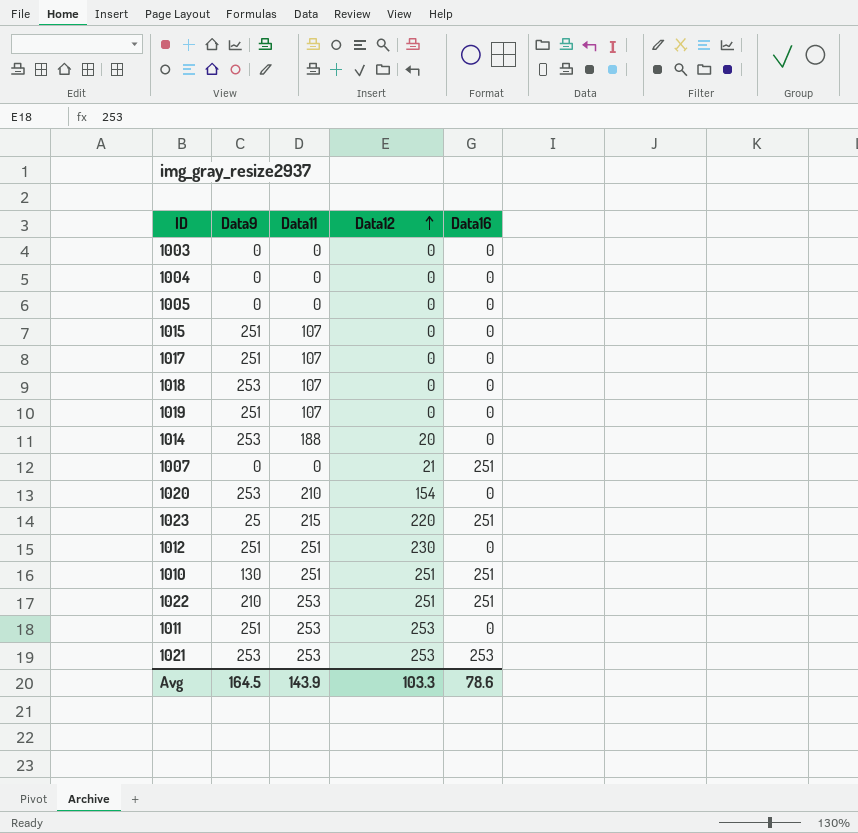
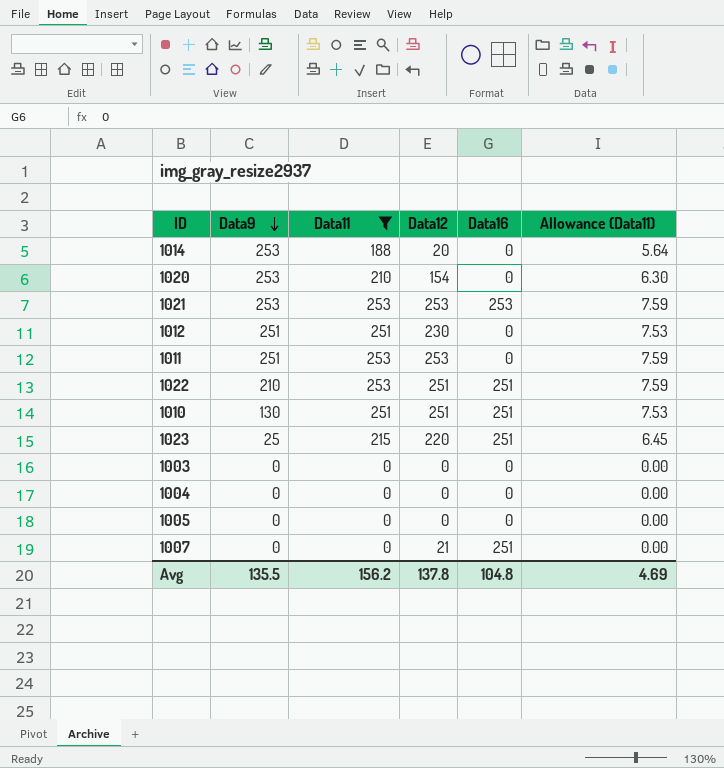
filter: none -> Data11 != 107
row order: Data12 ascending -> Data9 descending
column Allowance (Data11) | formula: none -> [Data11] * 0.03
Avg | Data9: 164.5 -> 135.5
Avg | Data11: 143.9 -> 156.2
Avg | Data12: 103.3 -> 137.8
Avg | Data16: 78.6 -> 104.8

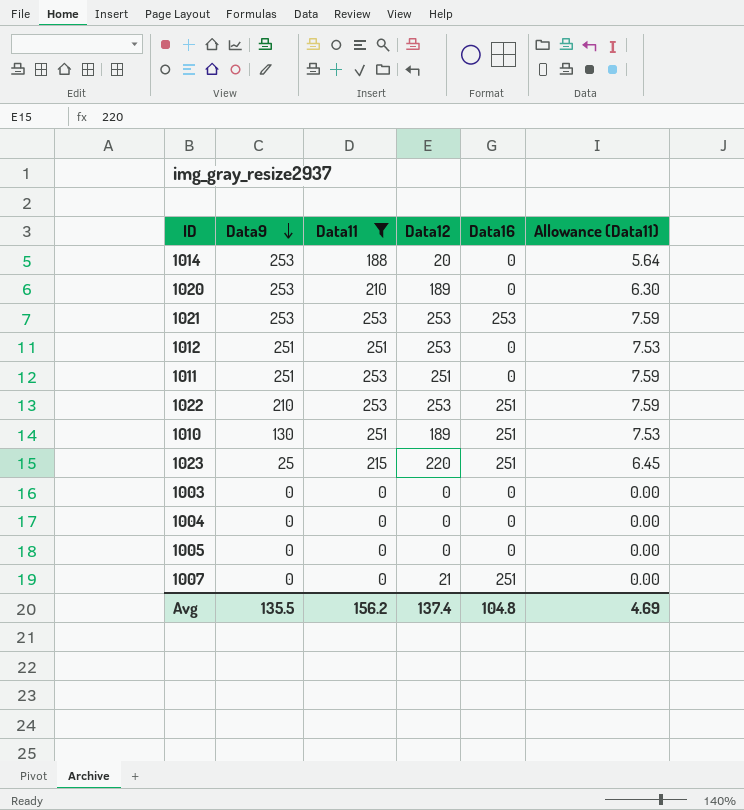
1020 | Data12: 154 -> 189
1012 | Data12: 230 -> 253
1011 | Data12: 253 -> 251
1022 | Data12: 251 -> 253
1010 | Data12: 251 -> 189
Avg | Data12: 137.8 -> 137.4

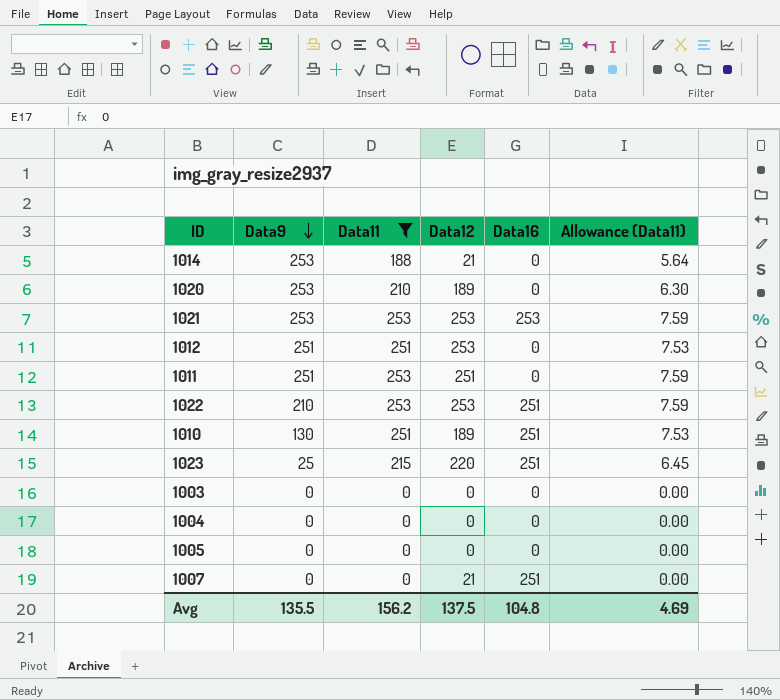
1014 | Data12: 20 -> 21
Avg | Data12: 137.4 -> 137.5

